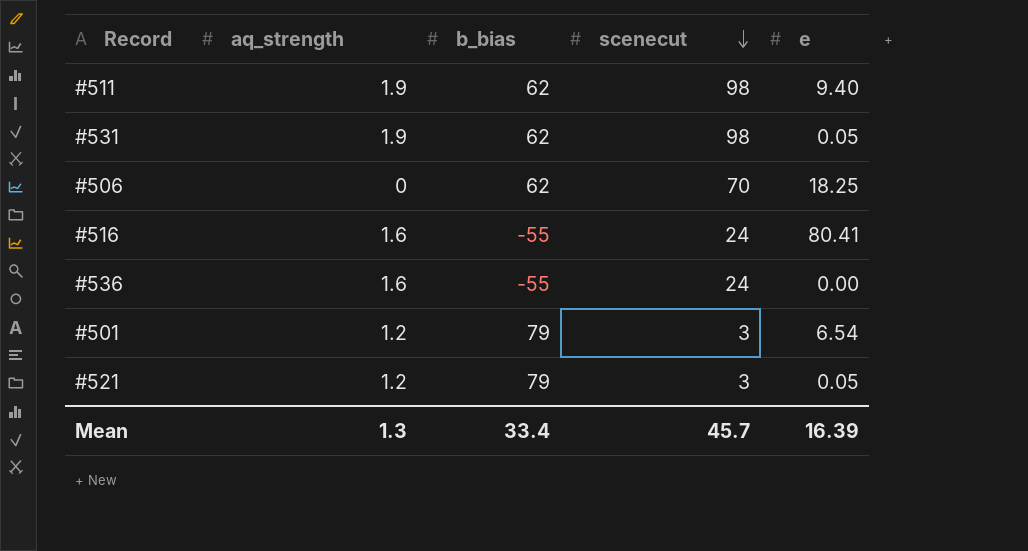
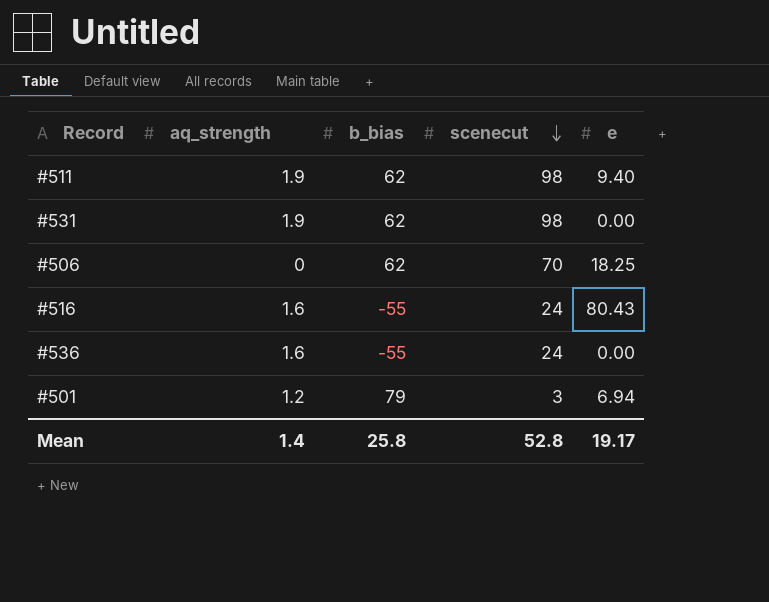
row #521: 1.2 | 79 | 3 | 0.05 -> none
#531 | e: 0.05 -> 0.00
#516 | e: 80.41 -> 80.43
#501 | e: 6.54 -> 6.94
Mean | aq_strength: 1.3 -> 1.4
Mean | b_bias: 33.4 -> 25.8
Mean | scenecut: 45.7 -> 52.8
Mean | e: 16.39 -> 19.17

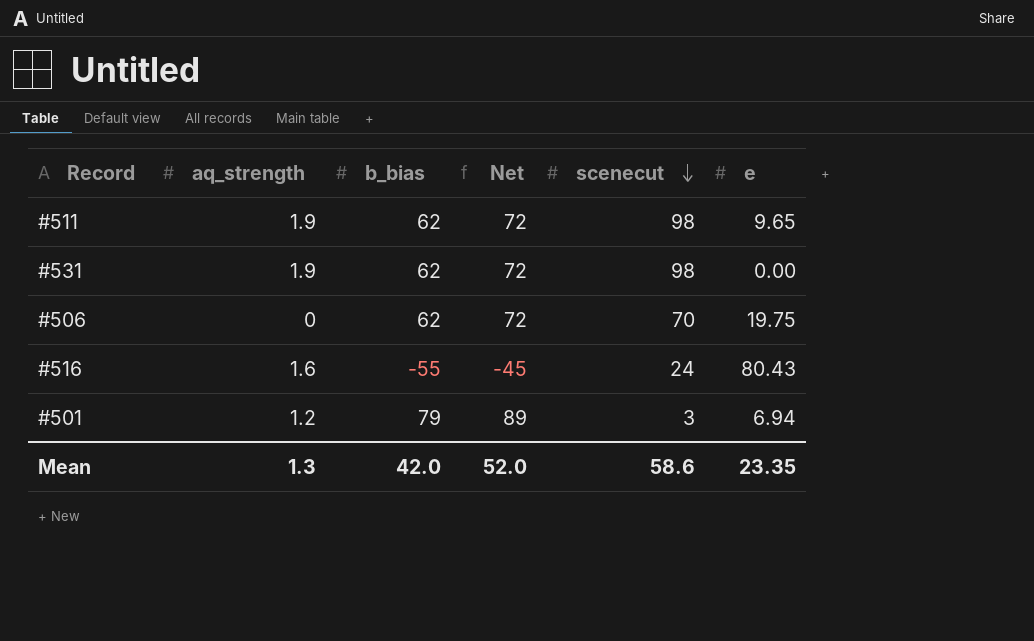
column Net | formula: none -> [b_bias] + 10
row #536: 1.6 | -55 | 24 | 0.00 -> none
#511 | e: 9.40 -> 9.65
#506 | e: 18.25 -> 19.75
Mean | aq_strength: 1.4 -> 1.3
Mean | b_bias: 25.8 -> 42.0
Mean | scenecut: 52.8 -> 58.6
Mean | e: 19.17 -> 23.35

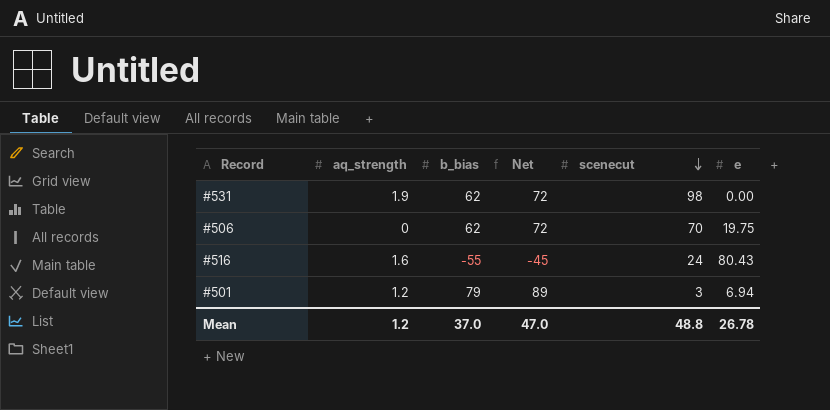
row #511: 1.9 | 62 | 72 | 98 | 9.65 -> none
Mean | aq_strength: 1.3 -> 1.2
Mean | b_bias: 42.0 -> 37.0
Mean | Net: 52.0 -> 47.0
Mean | scenecut: 58.6 -> 48.8
Mean | e: 23.35 -> 26.78

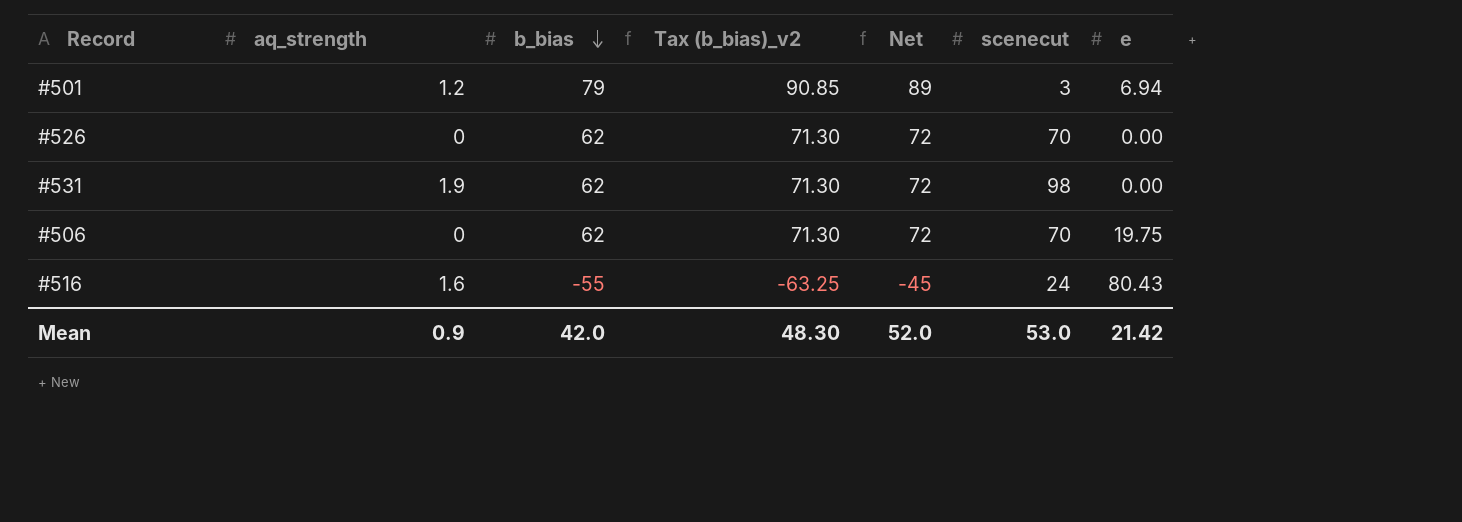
row order: scenecut descending -> b_bias descending
column Tax (b_bias)_v2 | formula: none -> [b_bias] * 1.15
row #526: none -> 0 | 62 | 71.30 | 72 | 70 | 0.00
Mean | aq_strength: 1.2 -> 0.9
Mean | b_bias: 37.0 -> 42.0
Mean | Net: 47.0 -> 52.0
Mean | scenecut: 48.8 -> 53.0
Mean | e: 26.78 -> 21.42

